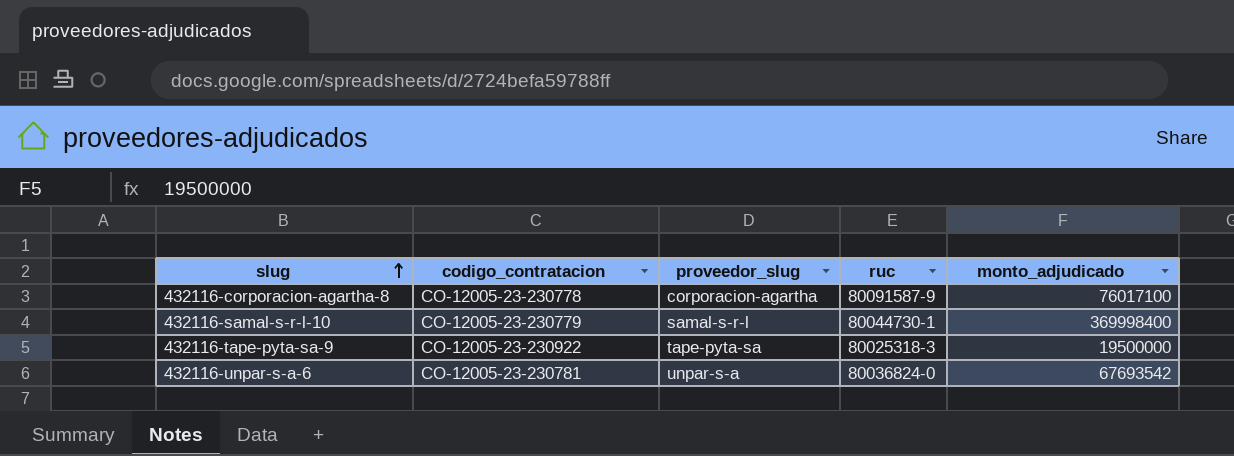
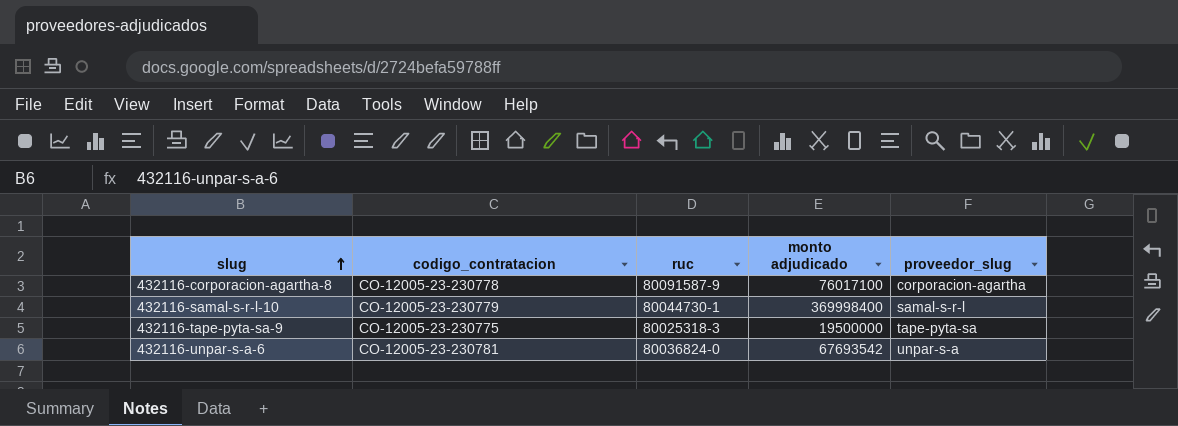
column name: monto_adjudicado -> monto adjudicado
column proveedor_slug | position: 3 -> 5
432116-tape-pyta-sa-9 | codigo_contratacion: CO-12005-23-230922 -> CO-12005-23-230775

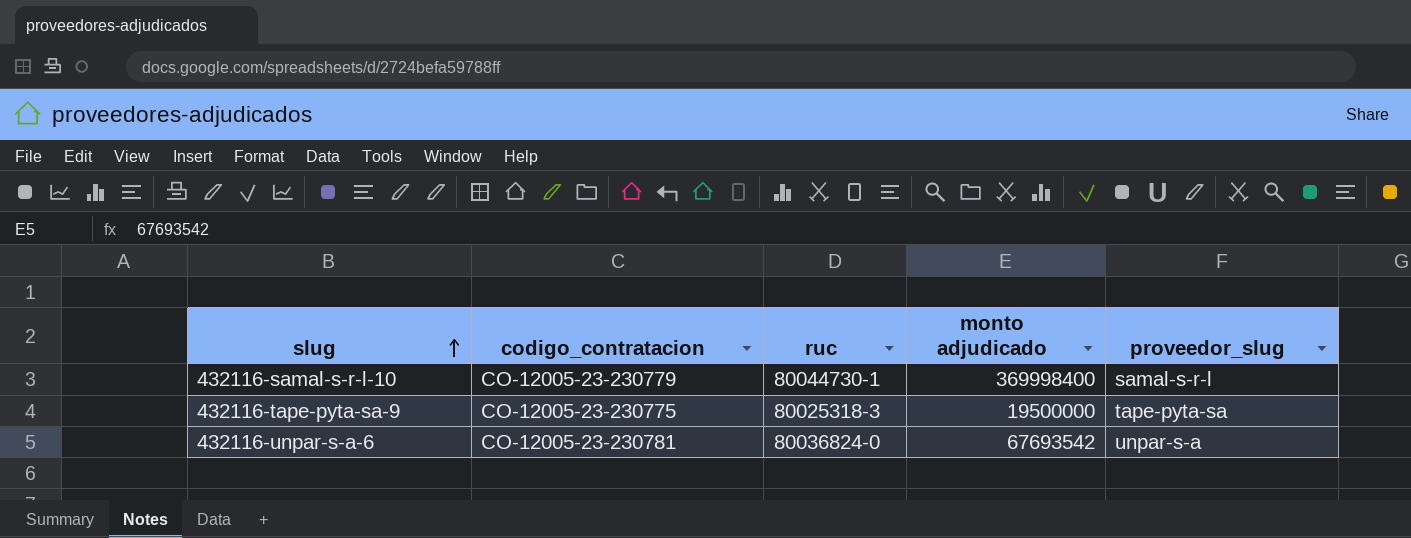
row 432116-corporacion-agartha-8: CO-12005-23-230778 | 80091587-9 | 76017100 | corporacion-agartha -> none

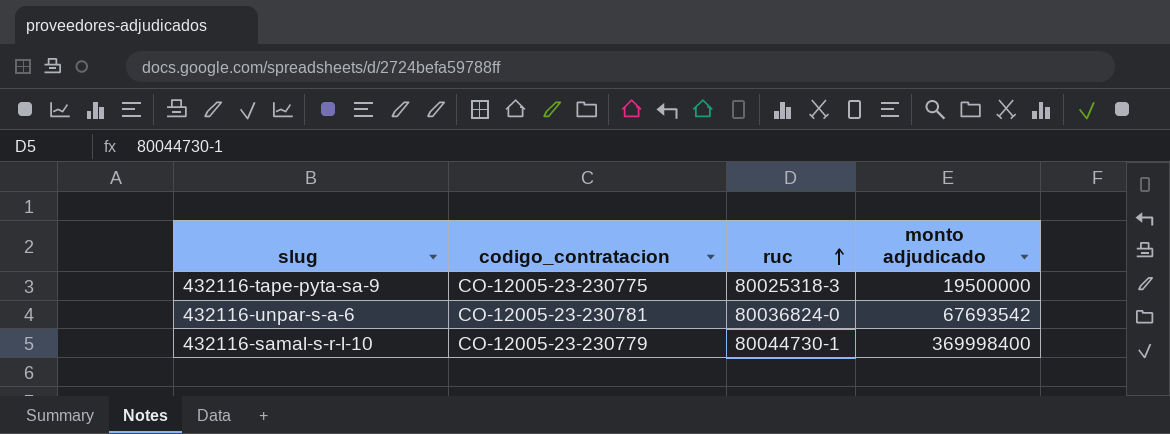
row order: slug ascending -> ruc ascending
column proveedor_slug | position: 5 -> none

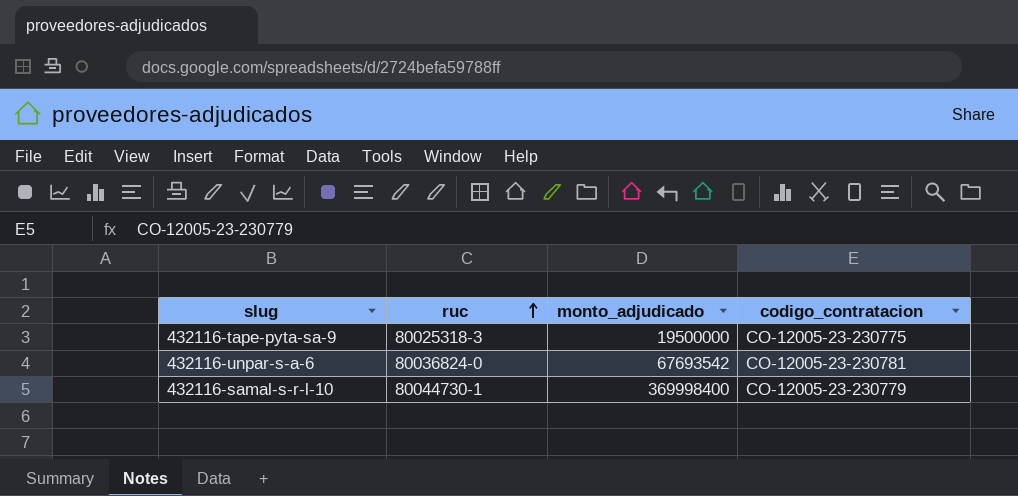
column name: monto adjudicado -> monto_adjudicado
column codigo_contratacion | position: 2 -> 4

